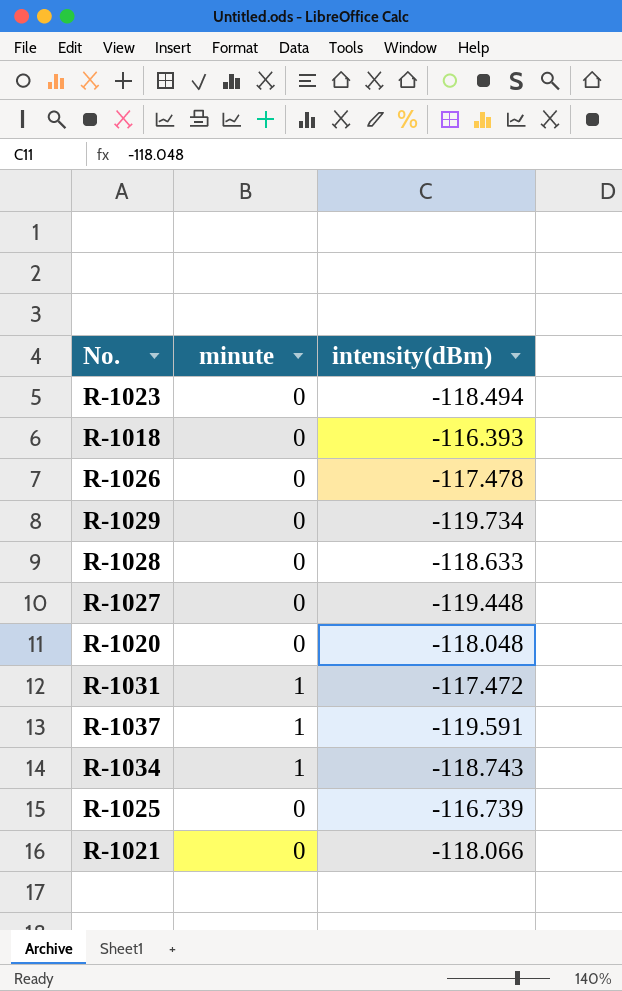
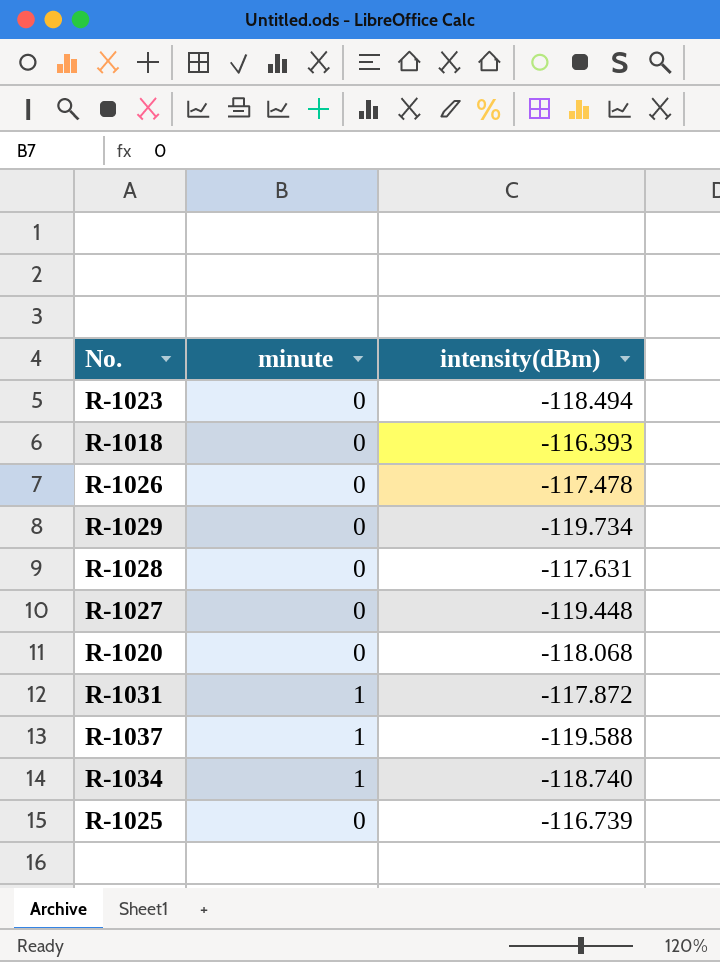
row R-1021: 0 | -118.066 -> none
R-1028 | intensity(dBm): -118.633 -> -117.631
R-1020 | intensity(dBm): -118.048 -> -118.068
R-1031 | intensity(dBm): -117.472 -> -117.872
R-1037 | intensity(dBm): -119.591 -> -119.588
R-1034 | intensity(dBm): -118.743 -> -118.740

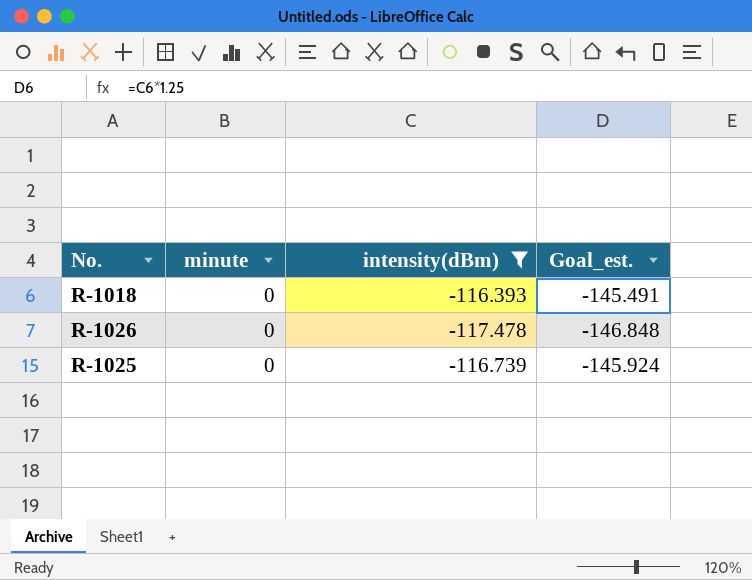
filter: none -> intensity(dBm) >= -117.478
column Goal_est. | formula: none -> [intensity(dBm)] * 1.25

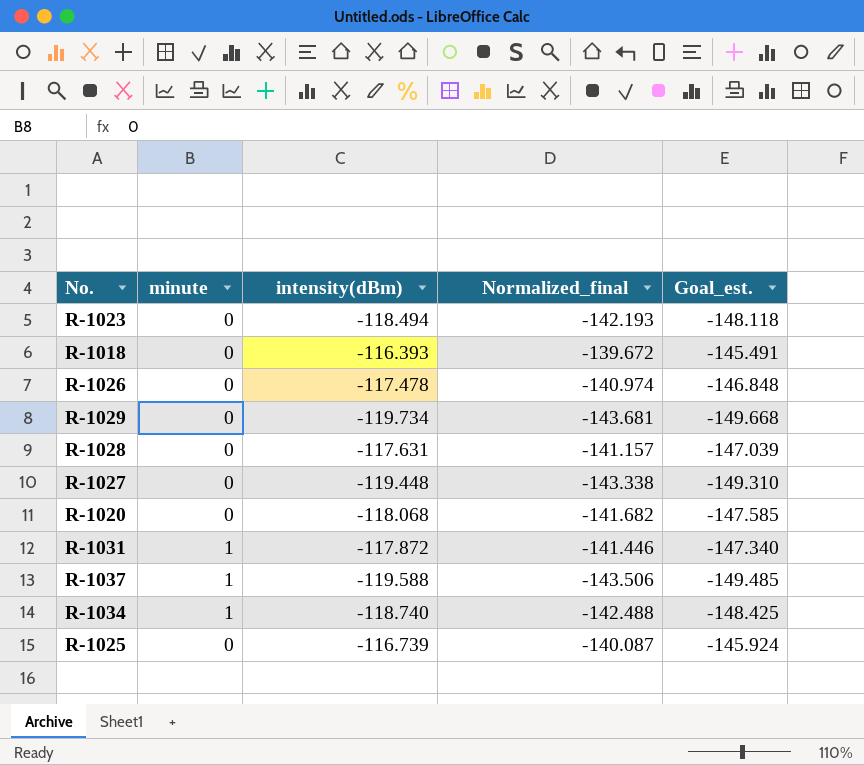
filter: intensity(dBm) >= -117.478 -> none
column Normalized_final | formula: none -> [intensity(dBm)] * 1.2

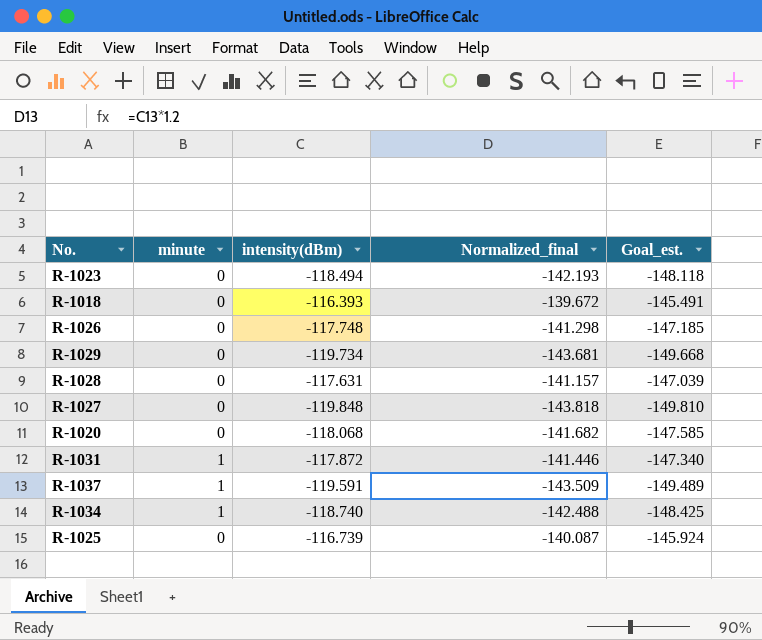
R-1026 | intensity(dBm): -117.478 -> -117.748
R-1026 | Normalized_final: -140.974 -> -141.298
R-1026 | Goal_est.: -146.848 -> -147.185
R-1027 | intensity(dBm): -119.448 -> -119.848
R-1027 | Normalized_final: -143.338 -> -143.818
R-1027 | Goal_est.: -149.310 -> -149.810
R-1037 | intensity(dBm): -119.588 -> -119.591
R-1037 | Normalized_final: -143.506 -> -143.509
R-1037 | Goal_est.: -149.485 -> -149.489

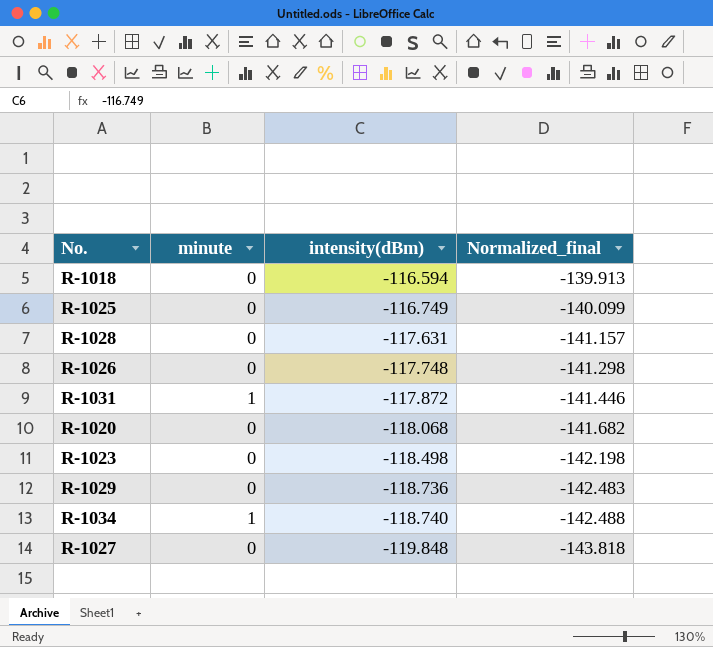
row order: none -> intensity(dBm) descending
column Goal_est. | formula: [intensity(dBm)] * 1.25 -> none
row R-1037: 1 | -119.591 | -143.509 | -149.489 -> none
R-1018 | intensity(dBm): -116.393 -> -116.594
R-1018 | Normalized_final: -139.672 -> -139.913
R-1025 | intensity(dBm): -116.739 -> -116.749
R-1025 | Normalized_final: -140.087 -> -140.099
R-1023 | intensity(dBm): -118.494 -> -118.498
R-1023 | Normalized_final: -142.193 -> -142.198
R-1029 | intensity(dBm): -119.734 -> -118.736
R-1029 | Normalized_final: -143.681 -> -142.483

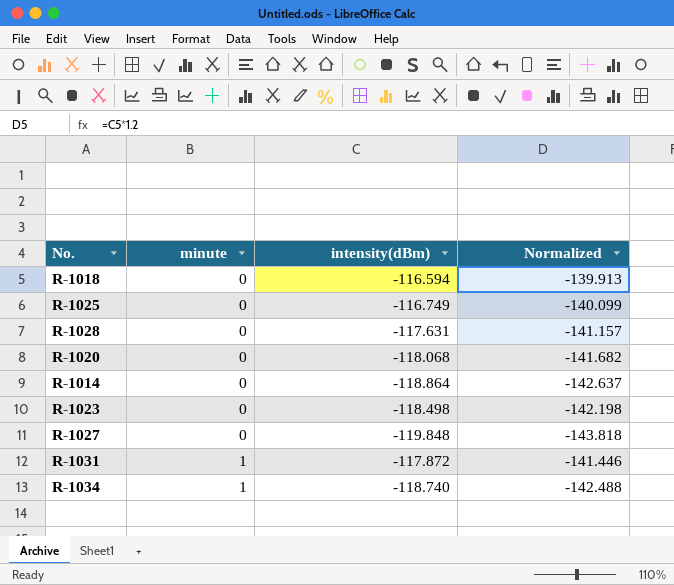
row order: intensity(dBm) descending -> minute ascending
column name: Normalized_final -> Normalized
row R-1026: 0 | -117.748 | -141.298 -> none
row R-1029: 0 | -118.736 | -142.483 -> none
row R-1014: none -> 0 | -118.864 | -142.637

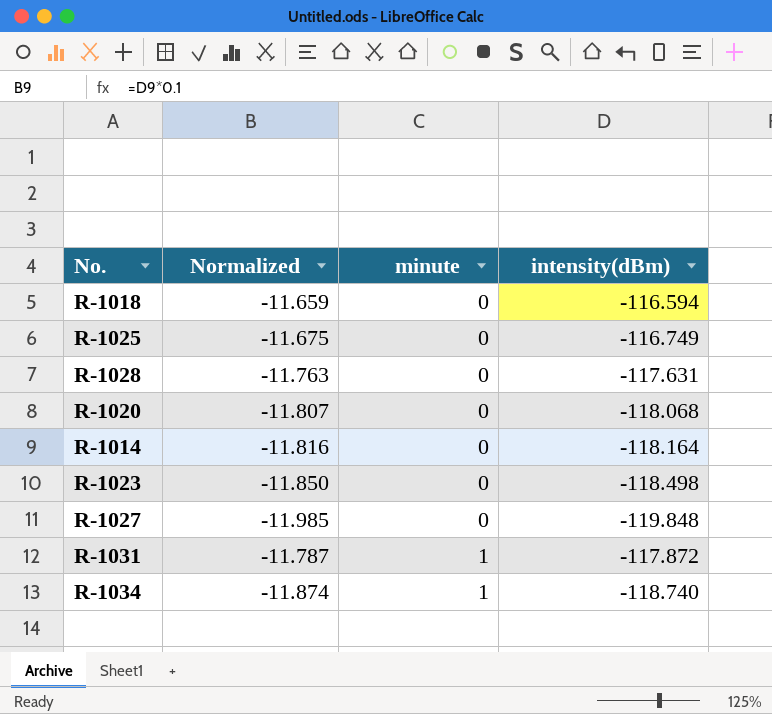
column Normalized | formula: [intensity(dBm)] * 1.2 -> [intensity(dBm)] * 0.1
column Normalized | position: 4 -> 2
R-1014 | intensity(dBm): -118.864 -> -118.164

